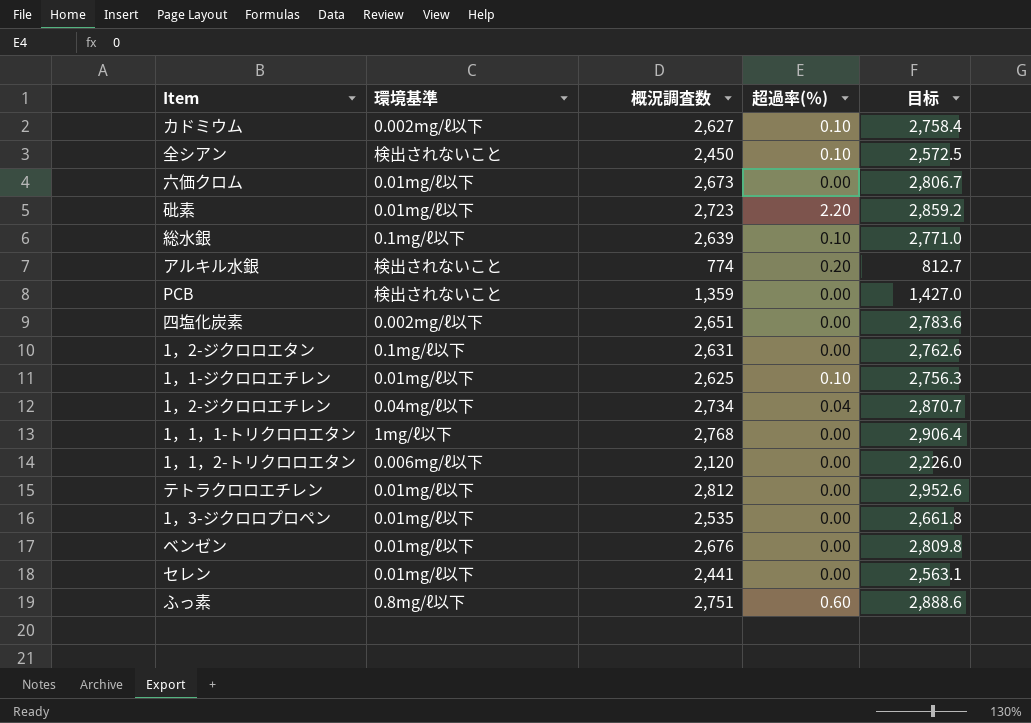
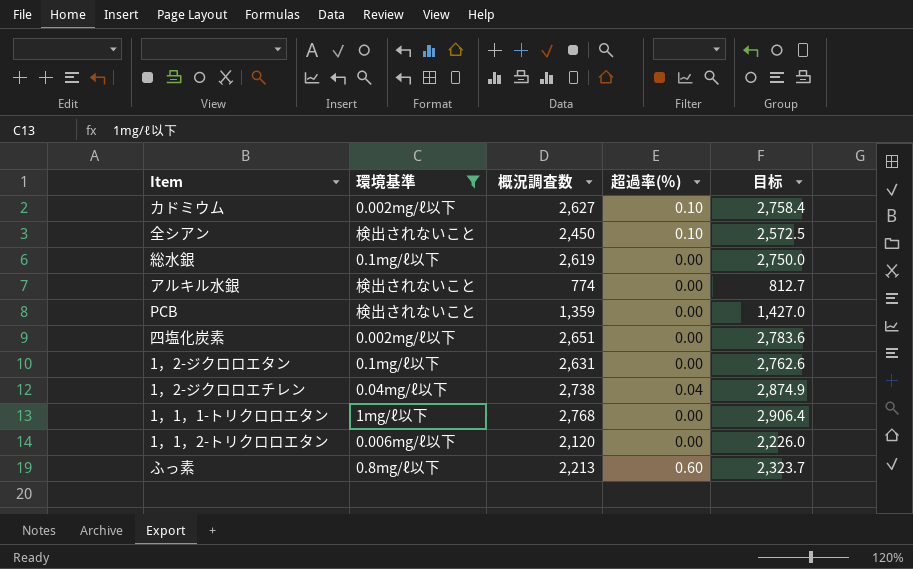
filter: none -> 環境基準 != 0.01mg/ℓ以下
総水銀 | 概況調査数: 2,639 -> 2,619
総水銀 | 超過率(％): 0.10 -> 0.00
総水銀 | 目标: 2,771.0 -> 2,750.0
アルキル水銀 | 超過率(％): 0.20 -> 0.00
1，2-ジクロロエチレン | 概況調査数: 2,734 -> 2,738
1，2-ジクロロエチレン | 目标: 2,870.7 -> 2,874.9
ふっ素 | 概況調査数: 2,751 -> 2,213
ふっ素 | 目标: 2,888.6 -> 2,323.7

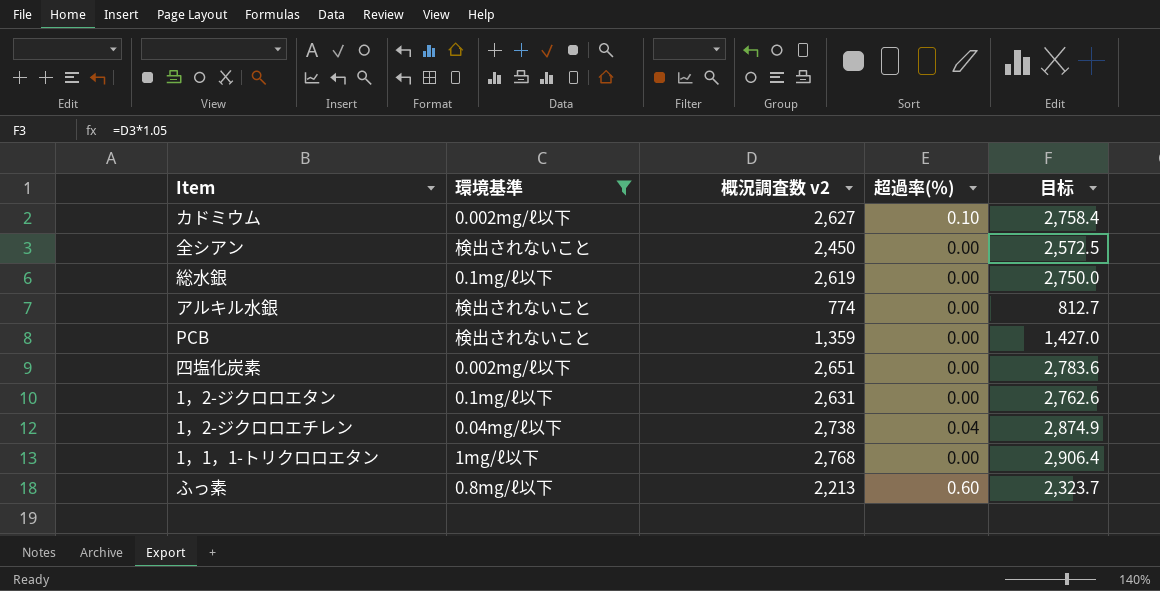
column name: 概況調査数 -> 概況調査数 v2
row 1，1，2-トリクロロエタン: 0.006mg/ℓ以下 | 2,120 | 0.00 | 2,226.0 -> none
全シアン | 超過率(％): 0.10 -> 0.00

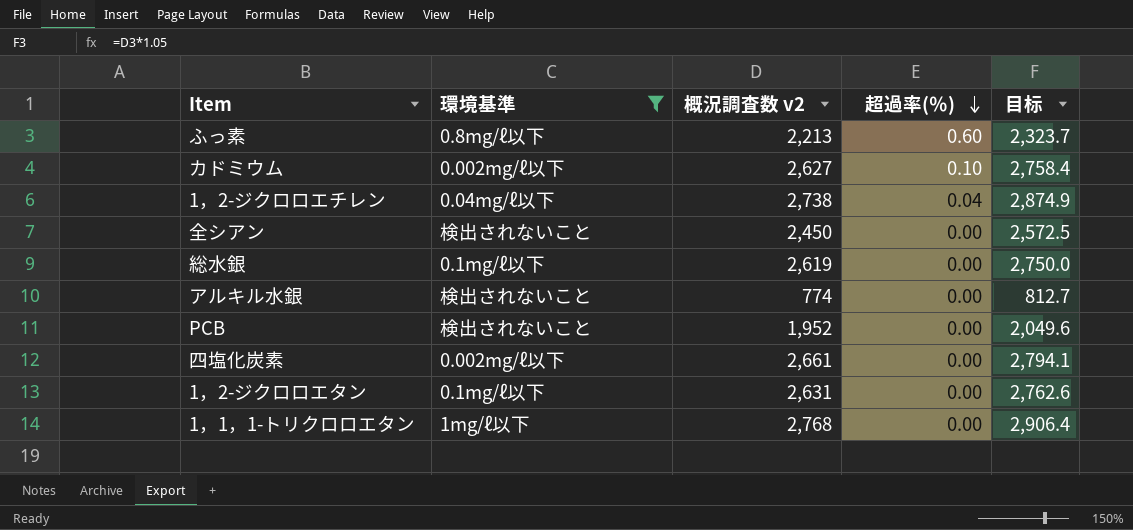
row order: none -> 超過率(％) descending
PCB | 概況調査数 v2: 1,359 -> 1,952
PCB | 目标: 1,427.0 -> 2,049.6
四塩化炭素 | 概況調査数 v2: 2,651 -> 2,661
四塩化炭素 | 目标: 2,783.6 -> 2,794.1

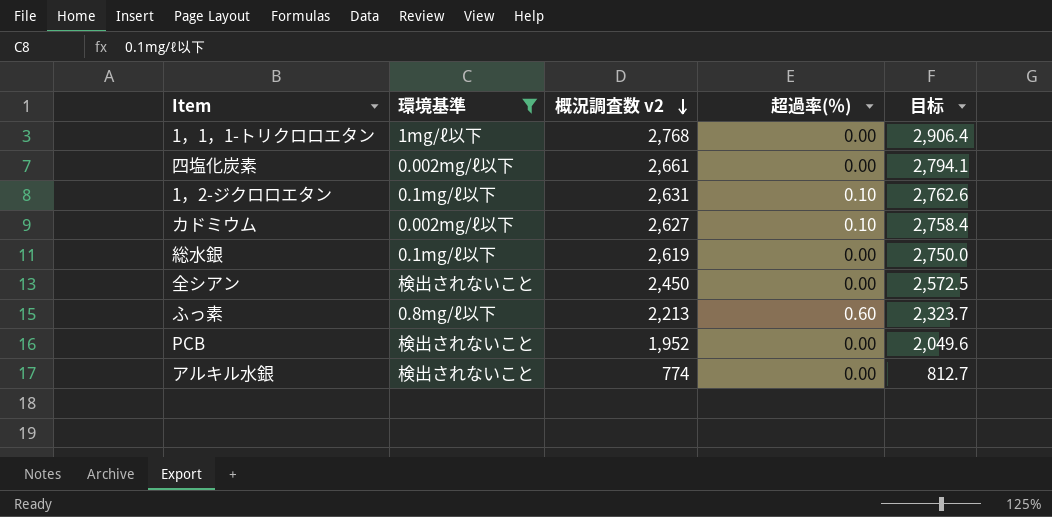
row order: 超過率(％) descending -> 概況調査数 v2 descending
row 1，2-ジクロロエチレン: 0.04mg/ℓ以下 | 2,738 | 0.04 | 2,874.9 -> none
1，2-ジクロロエタン | 超過率(％): 0.00 -> 0.10

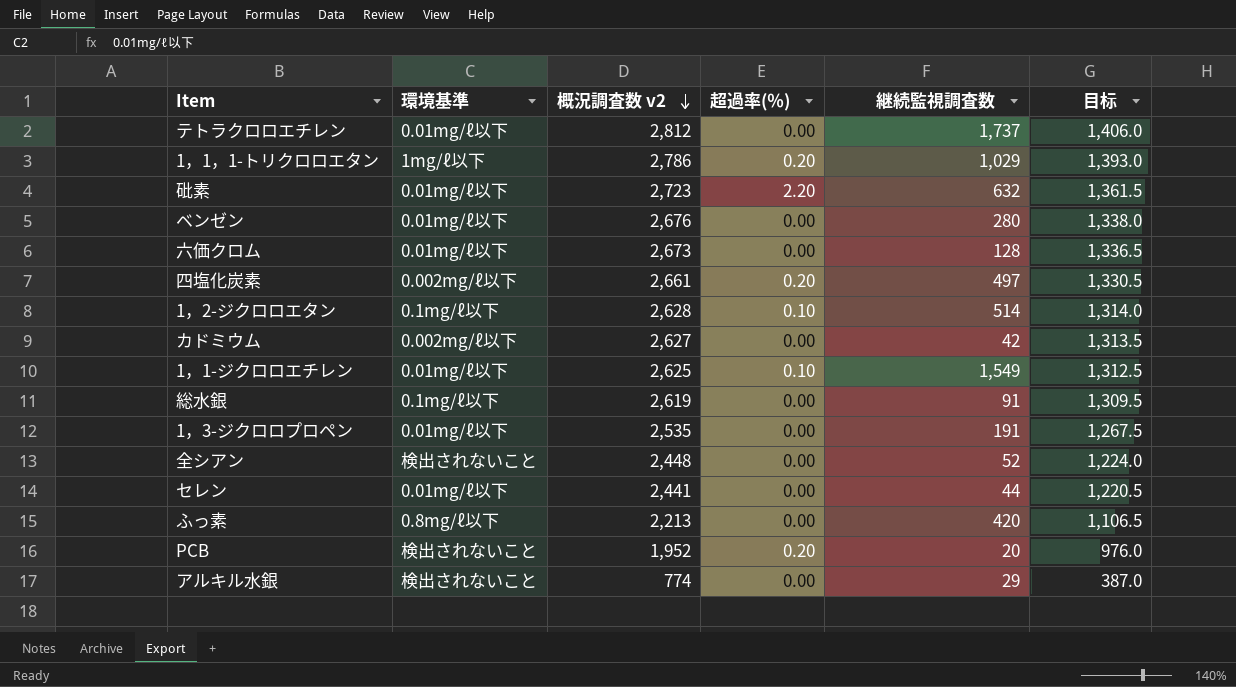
filter: 環境基準 != 0.01mg/ℓ以下 -> none
column 継続監視調査数 | position: none -> 5
column 目标 | formula: [概況調査数 v2] * 1.05 -> [概況調査数 v2] * 0.5
1，1，1-トリクロロエタン | 概況調査数 v2: 2,768 -> 2,786
1，1，1-トリクロロエタン | 超過率(％): 0.00 -> 0.20
四塩化炭素 | 超過率(％): 0.00 -> 0.20
1，2-ジクロロエタン | 概況調査数 v2: 2,631 -> 2,628
カドミウム | 超過率(％): 0.10 -> 0.00
全シアン | 概況調査数 v2: 2,450 -> 2,448
ふっ素 | 超過率(％): 0.60 -> 0.00
PCB | 超過率(％): 0.00 -> 0.20

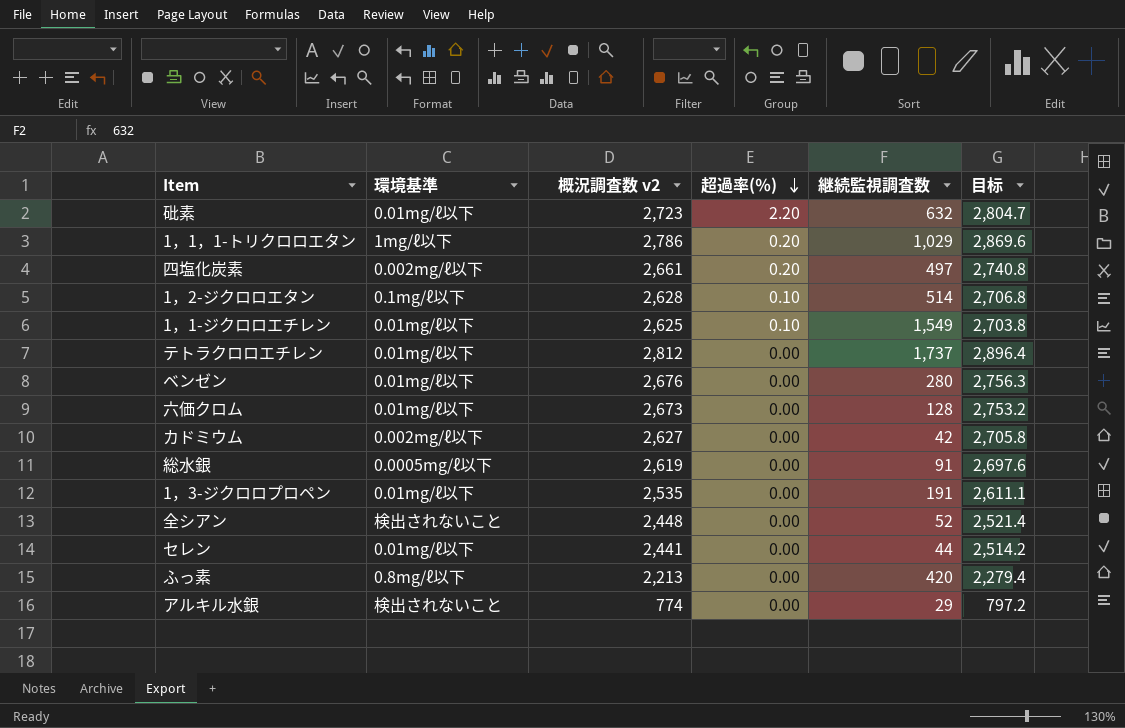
row order: 概況調査数 v2 descending -> 超過率(％) descending
column 目标 | formula: [概況調査数 v2] * 0.5 -> [概況調査数 v2] * 1.03
row PCB: 検出されないこと | 1,952 | 0.20 | 20 | 976.0 -> none
総水銀 | 環境基準: 0.1mg/ℓ以下 -> 0.0005mg/ℓ以下

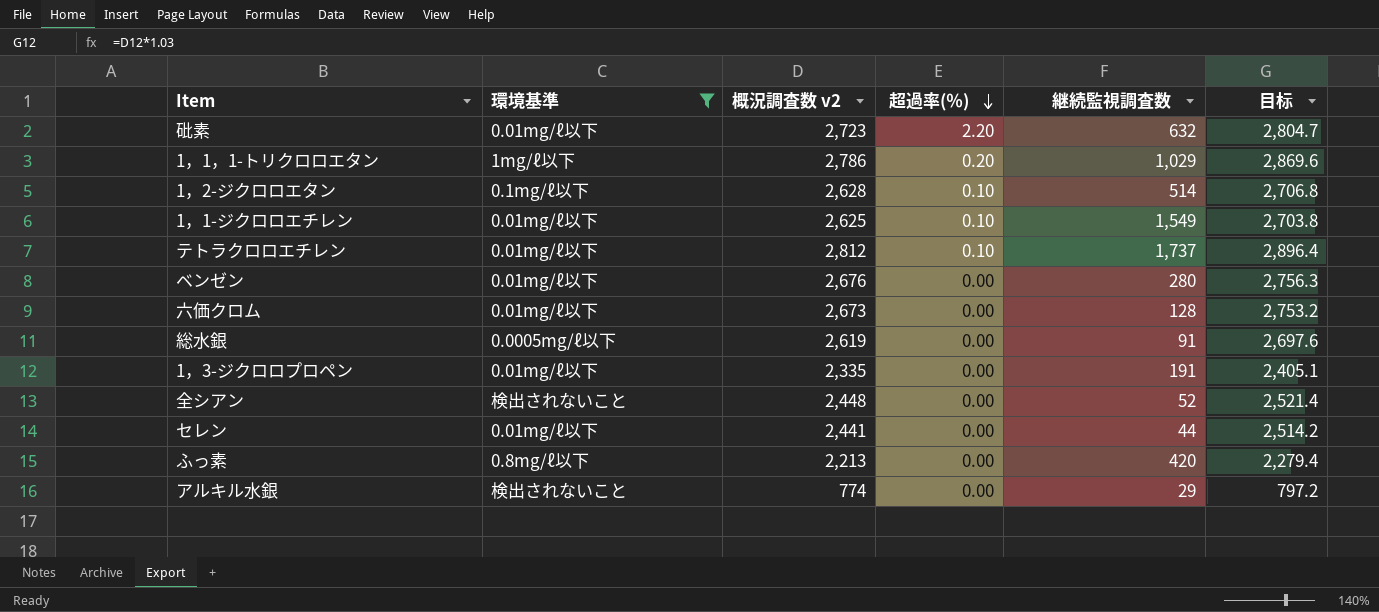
filter: none -> 環境基準 != 0.002mg/ℓ以下
テトラクロロエチレン | 超過率(％): 0.00 -> 0.10
1，3-ジクロロプロペン | 概況調査数 v2: 2,535 -> 2,335
1，3-ジクロロプロペン | 目标: 2,611.1 -> 2,405.1

